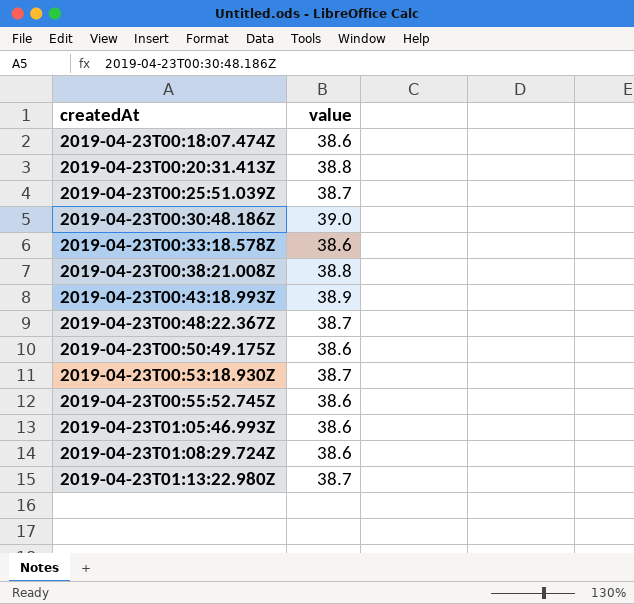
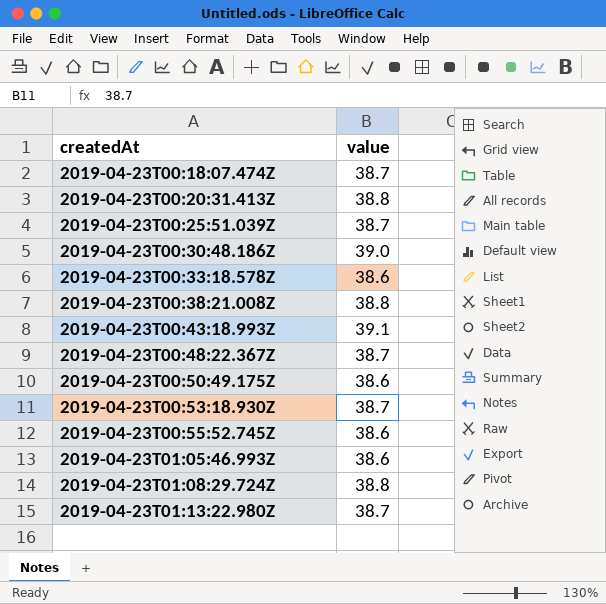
2019-04-23T00:18:07.474Z | value: 38.6 -> 38.7
2019-04-23T00:43:18.993Z | value: 38.9 -> 39.1
2019-04-23T01:08:29.724Z | value: 38.6 -> 38.8

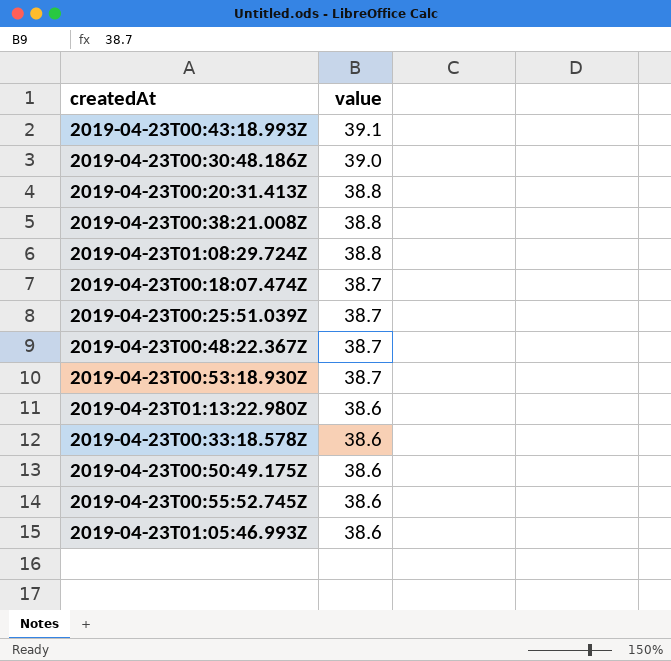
row order: createdAt ascending -> value descending
2019-04-23T01:13:22.980Z | value: 38.7 -> 38.6

